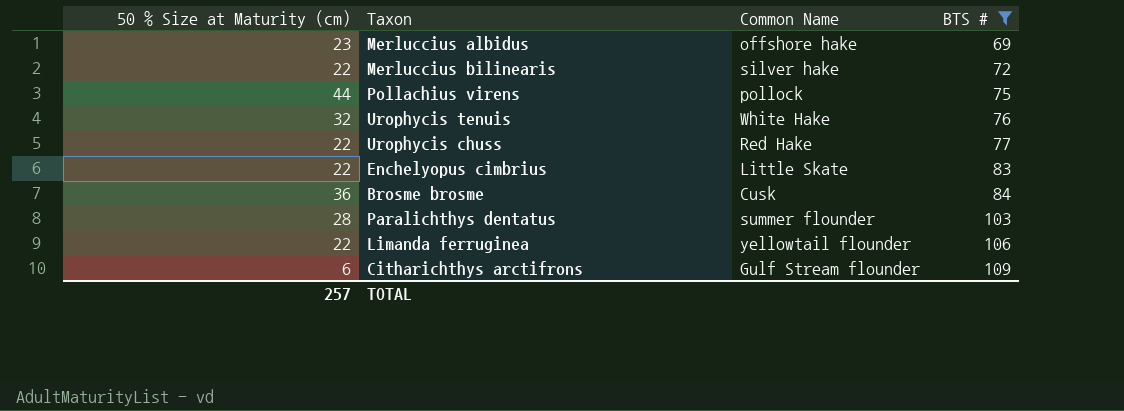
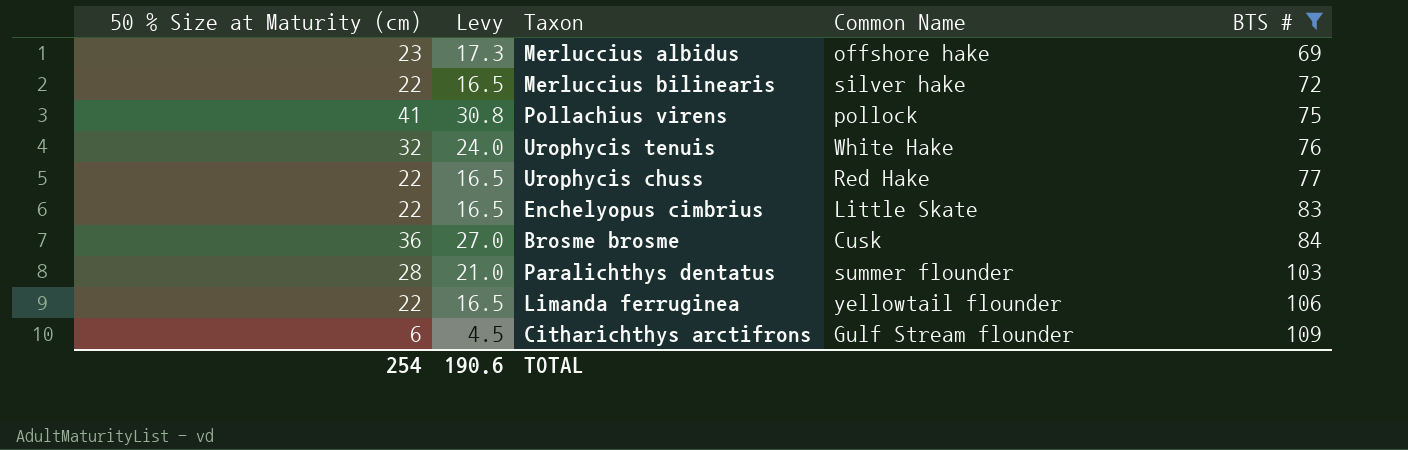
column Levy | formula: none -> [50 % Size at Maturity (cm)] * 0.75
Pollachius virens | 50 % Size at Maturity (cm): 44 -> 41
TOTAL | 50 % Size at Maturity (cm): 257 -> 254

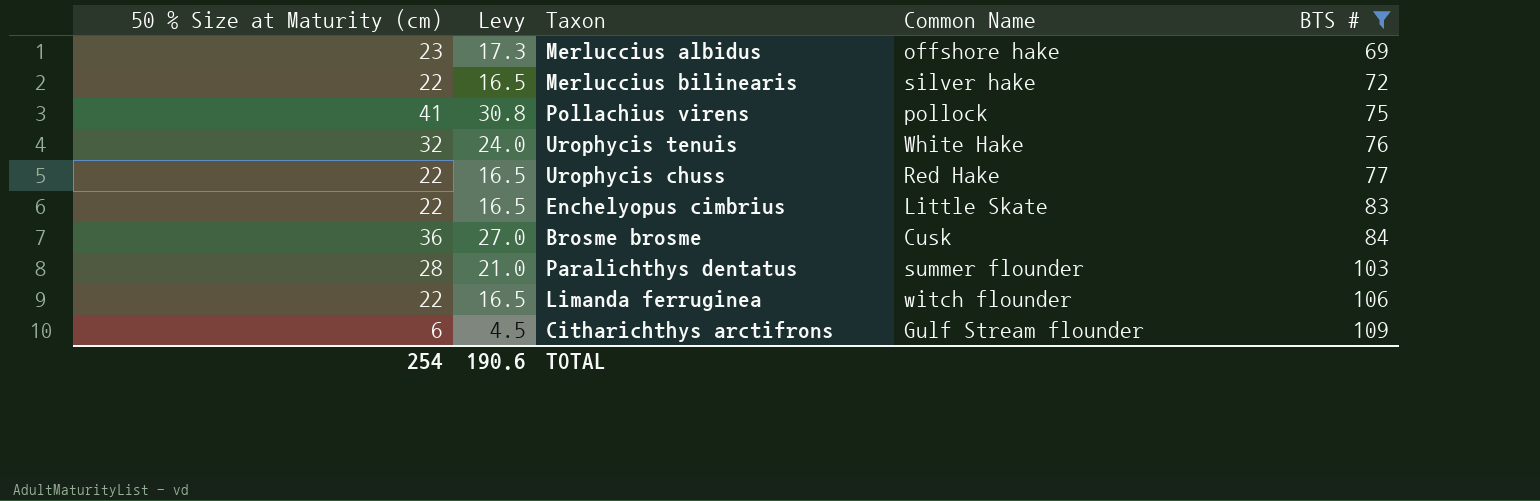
Limanda ferruginea | Common Name: yellowtail flounder -> witch flounder

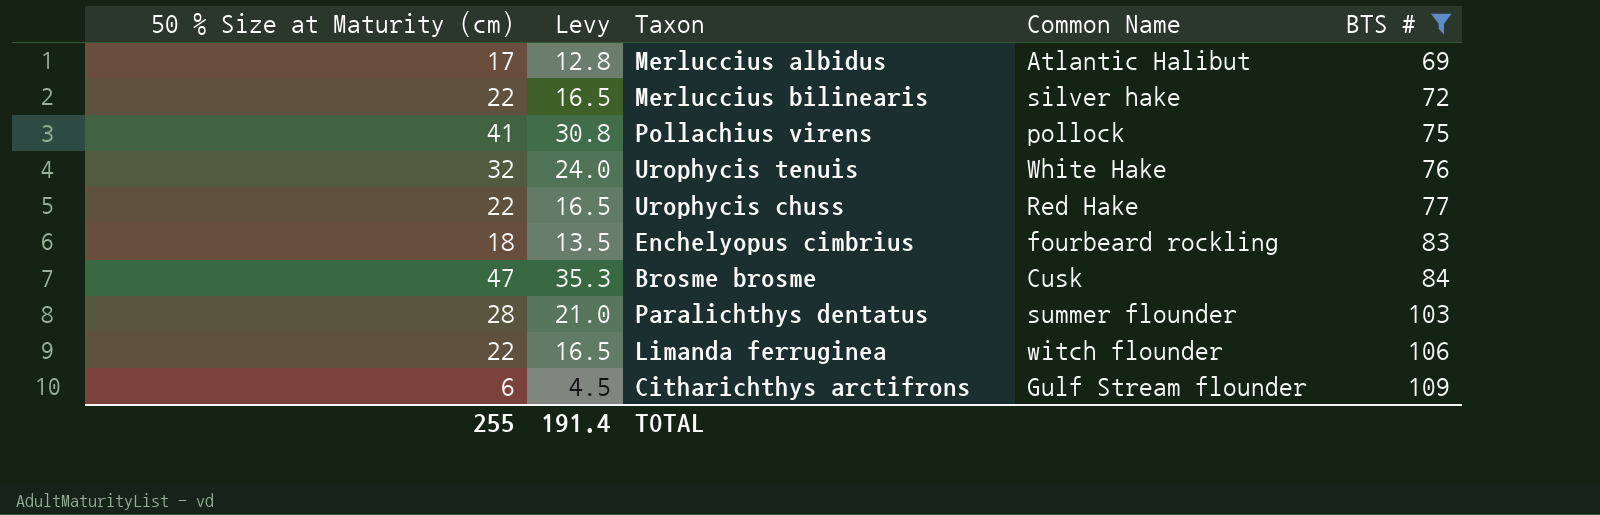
Merluccius albidus | 50 % Size at Maturity (cm): 23 -> 17
Merluccius albidus | Levy: 17.3 -> 12.8
Merluccius albidus | Common Name: offshore hake -> Atlantic Halibut
Enchelyopus cimbrius | 50 % Size at Maturity (cm): 22 -> 18
Enchelyopus cimbrius | Levy: 16.5 -> 13.5
Enchelyopus cimbrius | Common Name: Little Skate -> fourbeard rockling
Brosme brosme | 50 % Size at Maturity (cm): 36 -> 47
Brosme brosme | Levy: 27.0 -> 35.3
TOTAL | 50 % Size at Maturity (cm): 254 -> 255
TOTAL | Levy: 190.6 -> 191.4

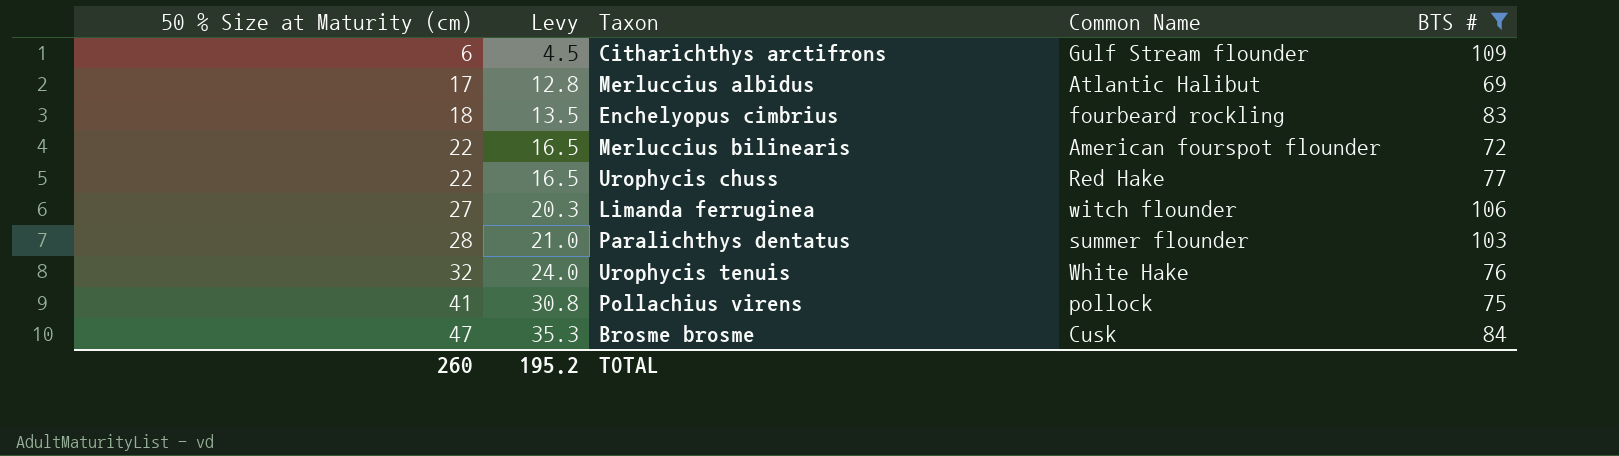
row order: BTS # ascending -> 50 % Size at Maturity (cm) ascending
Merluccius bilinearis | Common Name: silver hake -> American fourspot flounder
Limanda ferruginea | 50 % Size at Maturity (cm): 22 -> 27
Limanda ferruginea | Levy: 16.5 -> 20.3
TOTAL | 50 % Size at Maturity (cm): 255 -> 260
TOTAL | Levy: 191.4 -> 195.2

